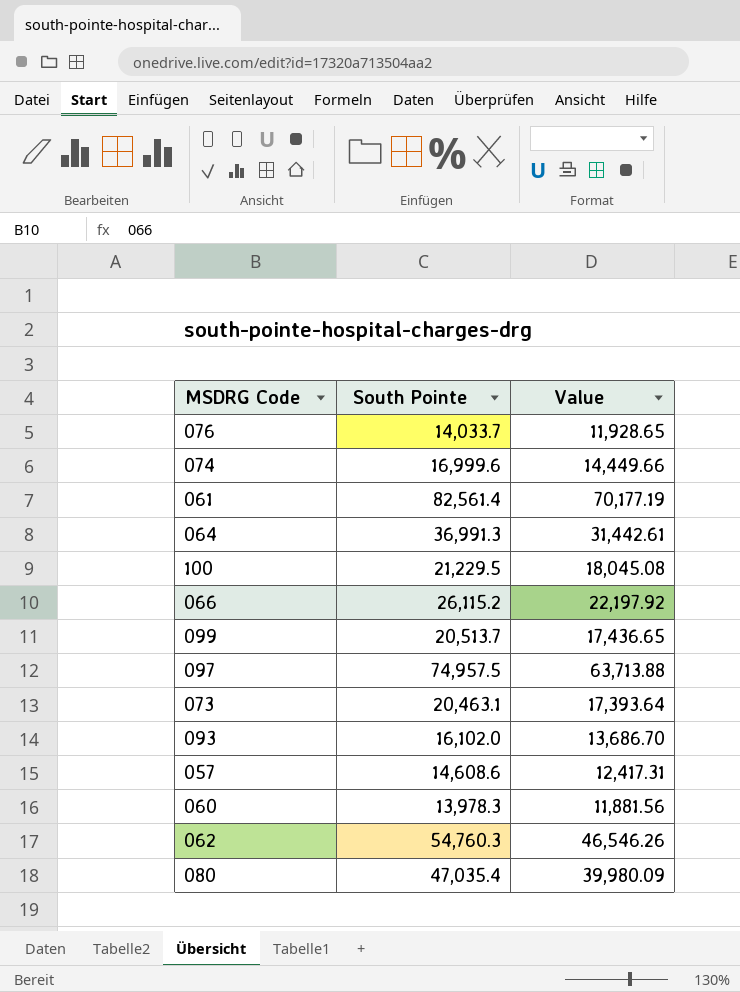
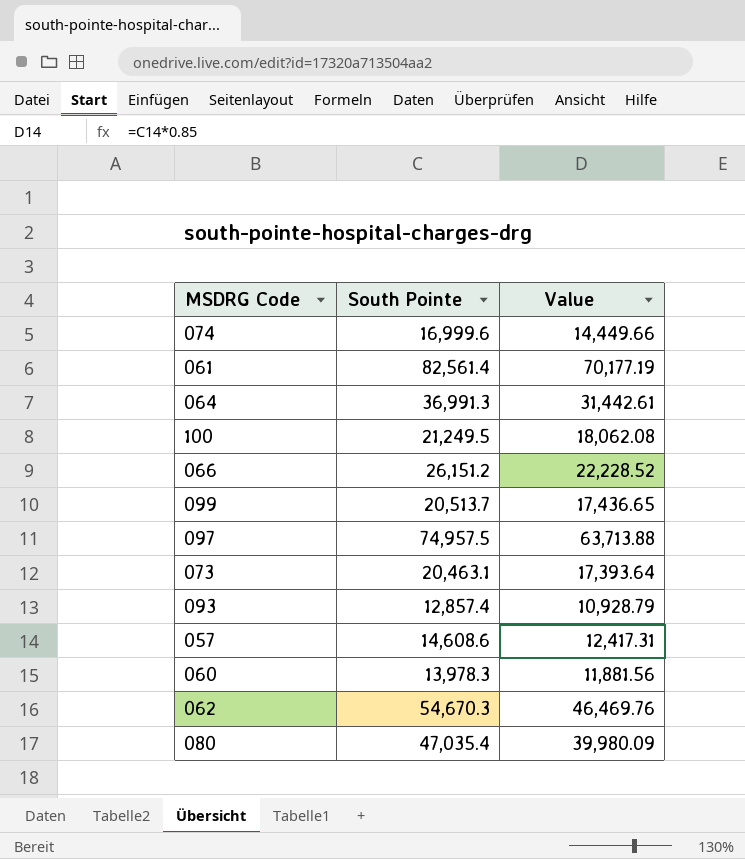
row 076: 14,033.7 | 11,928.65 -> none
100 | South Pointe: 21,229.5 -> 21,249.5
100 | Value: 18,045.08 -> 18,062.08
066 | South Pointe: 26,115.2 -> 26,151.2
066 | Value: 22,197.92 -> 22,228.52
093 | South Pointe: 16,102.0 -> 12,857.4
093 | Value: 13,686.70 -> 10,928.79
062 | South Pointe: 54,760.3 -> 54,670.3
062 | Value: 46,546.26 -> 46,469.76

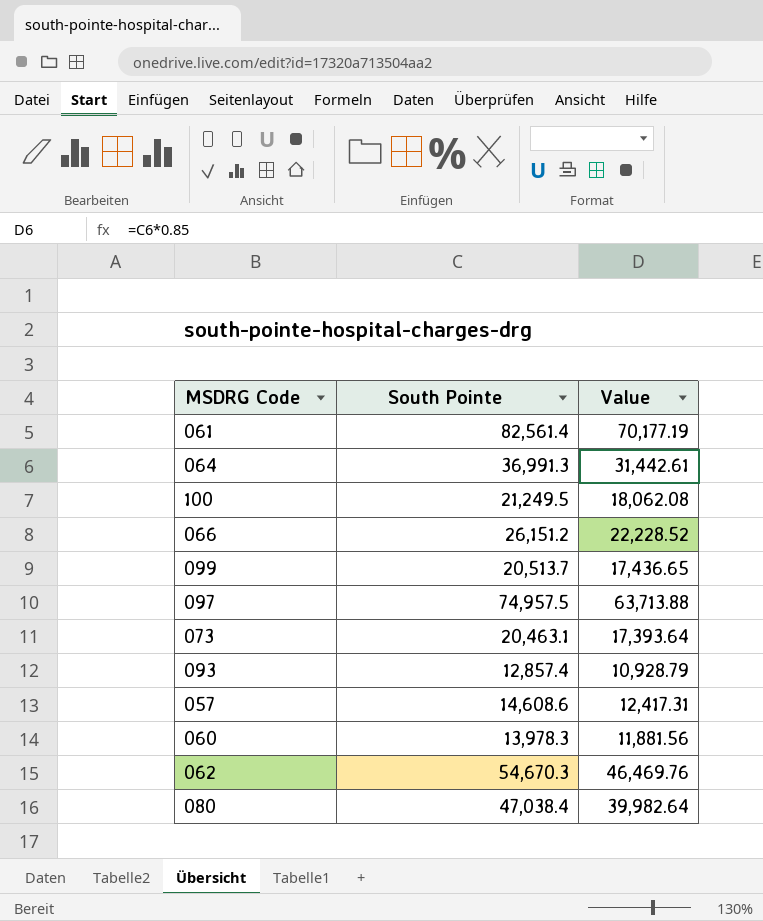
row 074: 16,999.6 | 14,449.66 -> none
080 | South Pointe: 47,035.4 -> 47,038.4
080 | Value: 39,980.09 -> 39,982.64

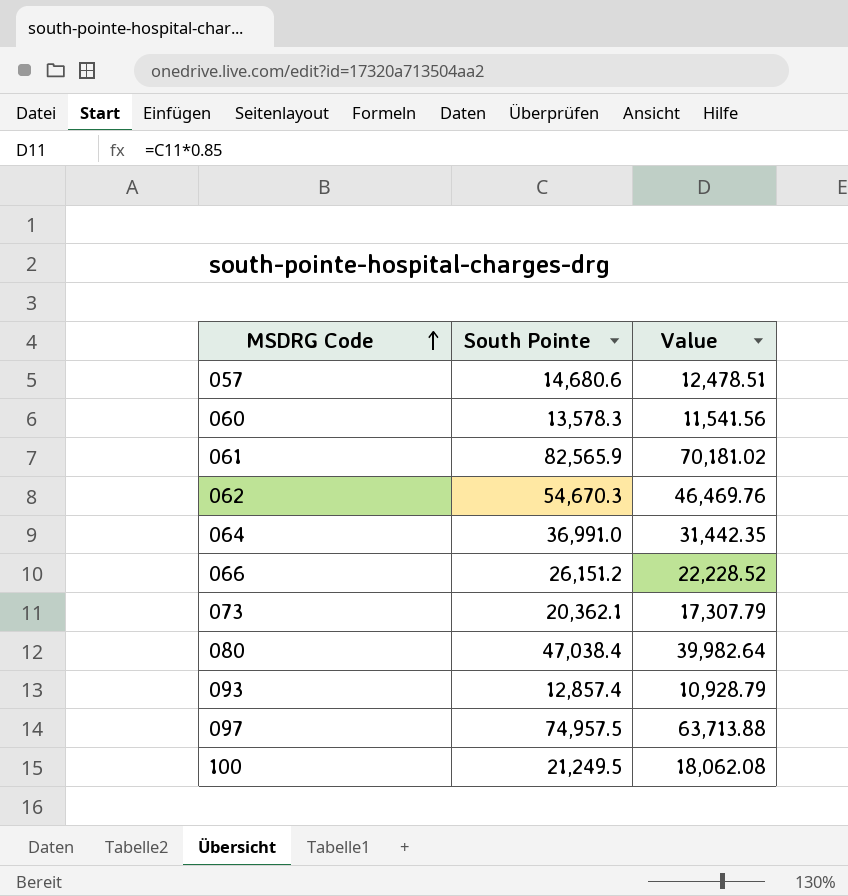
row order: none -> MSDRG Code ascending
row 099: 20,513.7 | 17,436.65 -> none
057 | South Pointe: 14,608.6 -> 14,680.6
057 | Value: 12,417.31 -> 12,478.51
060 | South Pointe: 13,978.3 -> 13,578.3
060 | Value: 11,881.56 -> 11,541.56
061 | South Pointe: 82,561.4 -> 82,565.9
061 | Value: 70,177.19 -> 70,181.02
064 | South Pointe: 36,991.3 -> 36,991.0
064 | Value: 31,442.61 -> 31,442.35
073 | South Pointe: 20,463.1 -> 20,362.1
073 | Value: 17,393.64 -> 17,307.79

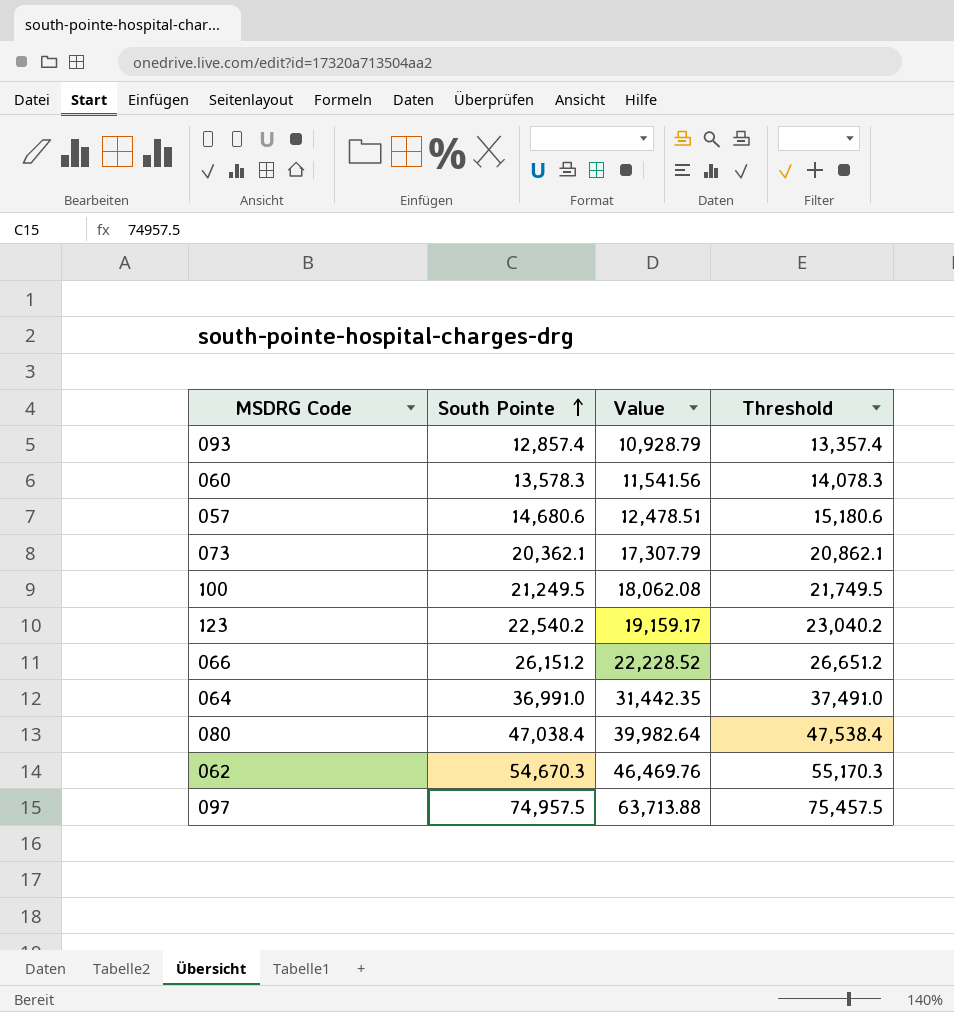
row order: MSDRG Code ascending -> South Pointe ascending
column Threshold | formula: none -> [South Pointe] + 500
row 061: 82,565.9 | 70,181.02 -> none
row 123: none -> 22,540.2 | 19,159.17 | 23,040.2

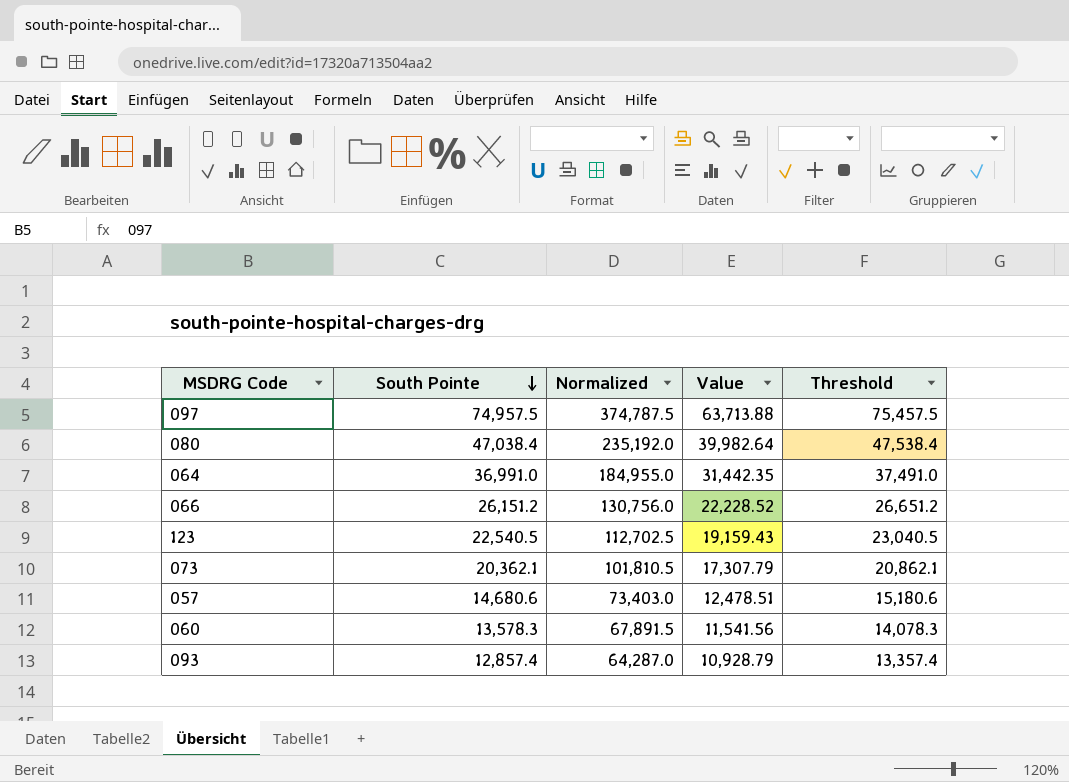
row order: South Pointe ascending -> South Pointe descending
column Normalized | formula: none -> [South Pointe] * 5
row 100: 21,249.5 | 18,062.08 | 21,749.5 -> none
row 062: 54,670.3 | 46,469.76 | 55,170.3 -> none
123 | South Pointe: 22,540.2 -> 22,540.5
123 | Value: 19,159.17 -> 19,159.43
123 | Threshold: 23,040.2 -> 23,040.5

